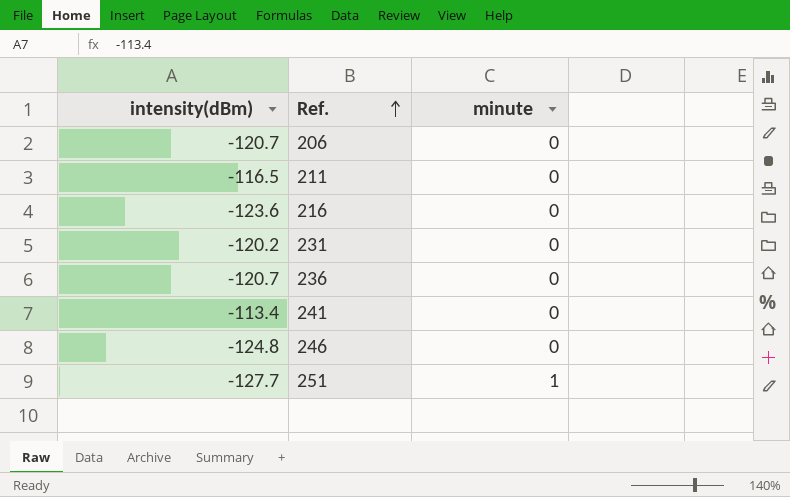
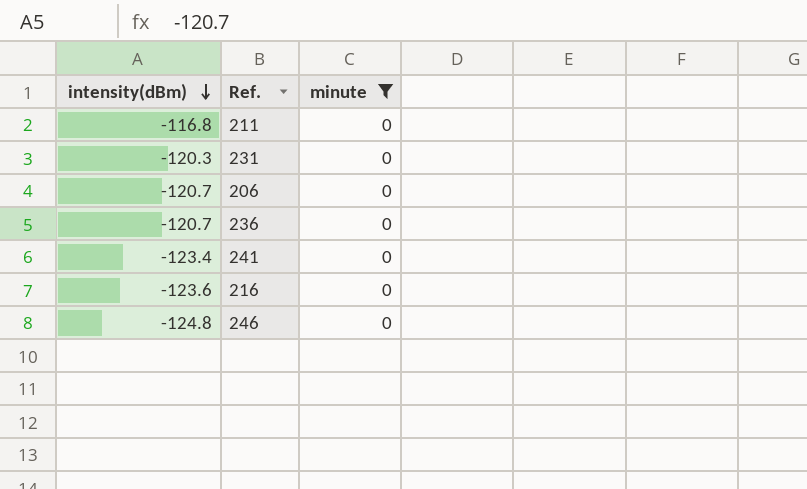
filter: none -> minute = 0
row order: Ref. ascending -> intensity(dBm) descending
211 | intensity(dBm): -116.5 -> -116.8
231 | intensity(dBm): -120.2 -> -120.3
241 | intensity(dBm): -113.4 -> -123.4

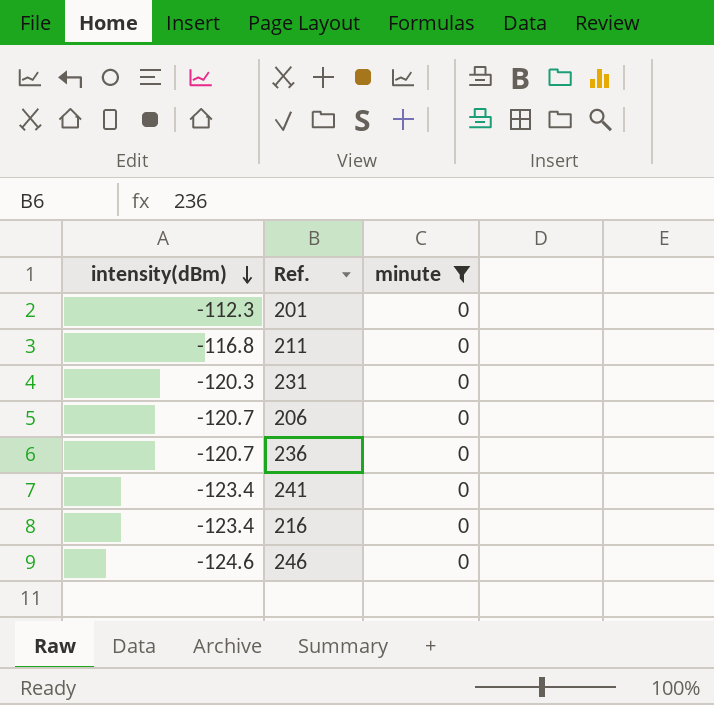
row 201: none -> -112.3 | 0
216 | intensity(dBm): -123.6 -> -123.4
246 | intensity(dBm): -124.8 -> -124.6

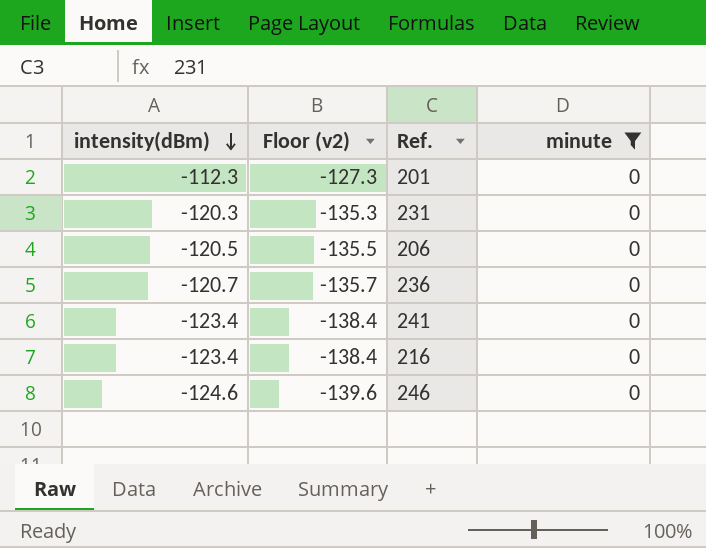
column Floor (v2) | formula: none -> [intensity(dBm)] - 15
row 211: -116.8 | 0 -> none
206 | intensity(dBm): -120.7 -> -120.5

